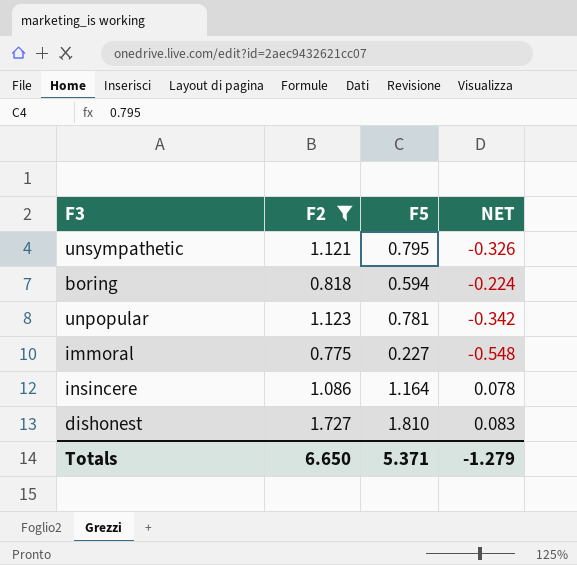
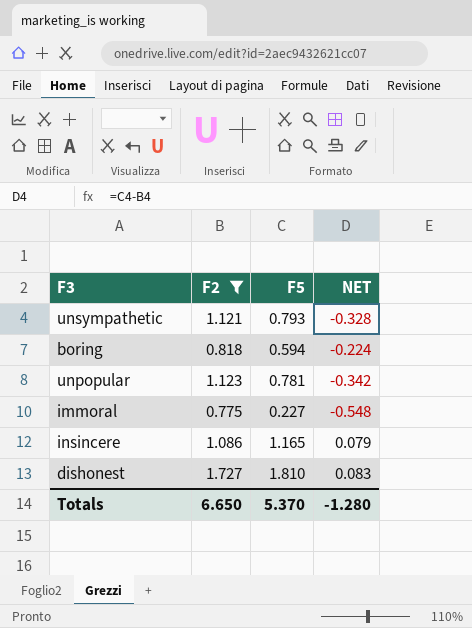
unsympathetic | F5: 0.795 -> 0.793
unsympathetic | NET: -0.326 -> -0.328
insincere | F5: 1.164 -> 1.165
insincere | NET: 0.078 -> 0.079
Totals | F5: 5.371 -> 5.370
Totals | NET: -1.279 -> -1.280

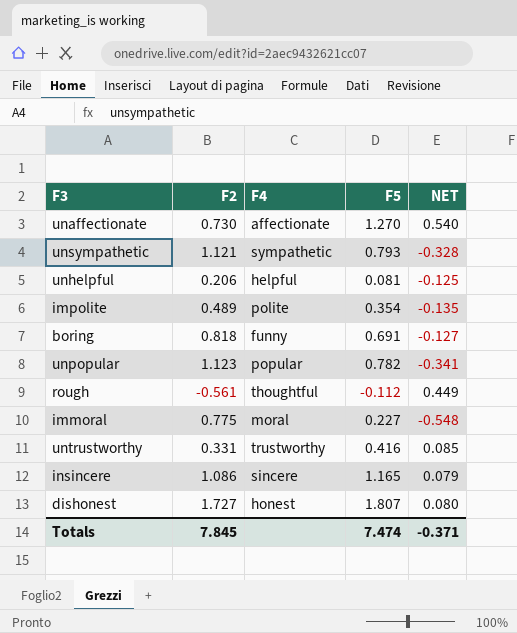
filter: F2 >= 0.775 -> none
column F4 | position: none -> 3
boring | F5: 0.594 -> 0.691
boring | NET: -0.224 -> -0.127
unpopular | F5: 0.781 -> 0.782
unpopular | NET: -0.342 -> -0.341
dishonest | F5: 1.810 -> 1.807
dishonest | NET: 0.083 -> 0.080
Totals | F2: 6.650 -> 7.845
Totals | F5: 5.370 -> 7.474
Totals | NET: -1.280 -> -0.371

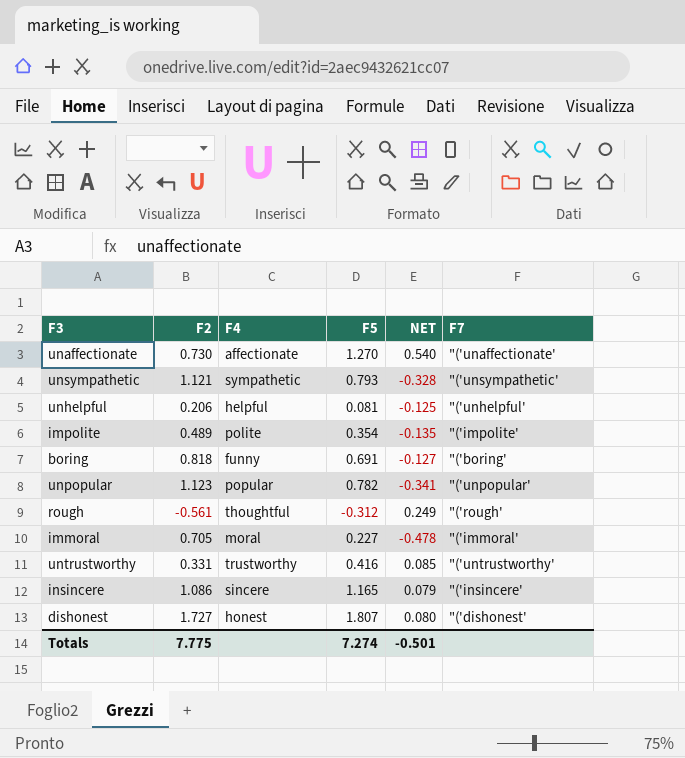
column F7 | position: none -> 6
rough | F5: -0.112 -> -0.312
rough | NET: 0.449 -> 0.249
immoral | F2: 0.775 -> 0.705
immoral | NET: -0.548 -> -0.478
Totals | F2: 7.845 -> 7.775
Totals | F5: 7.474 -> 7.274
Totals | NET: -0.371 -> -0.501

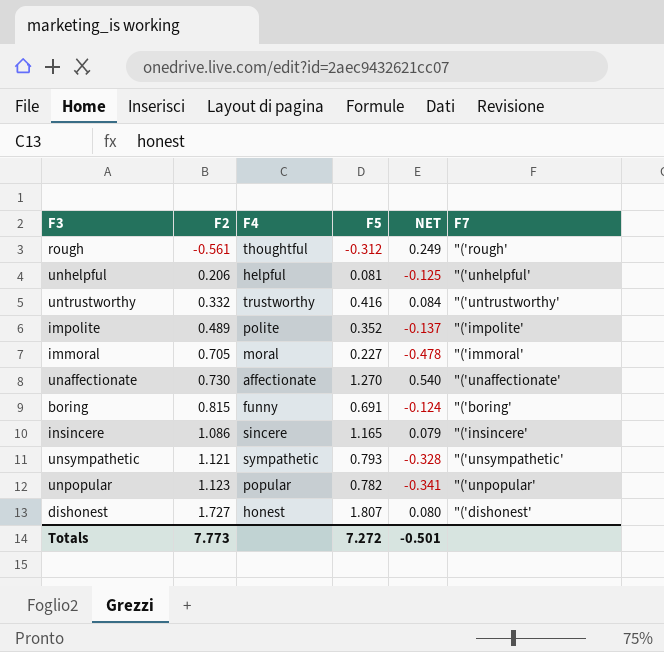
row order: none -> F2 ascending
untrustworthy | F2: 0.331 -> 0.332
untrustworthy | NET: 0.085 -> 0.084
impolite | F5: 0.354 -> 0.352
impolite | NET: -0.135 -> -0.137
boring | F2: 0.818 -> 0.815
boring | NET: -0.127 -> -0.124
Totals | F2: 7.775 -> 7.773
Totals | F5: 7.274 -> 7.272

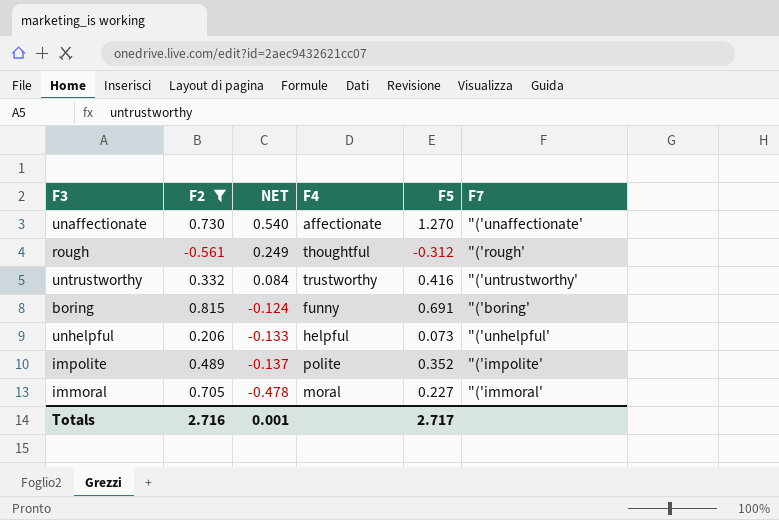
filter: none -> F2 <= 0.815
row order: F2 ascending -> NET descending
column NET | position: 5 -> 3
unhelpful | NET: -0.125 -> -0.133
unhelpful | F5: 0.081 -> 0.073
Totals | F2: 7.773 -> 2.716
Totals | NET: -0.501 -> 0.001
Totals | F5: 7.272 -> 2.717

